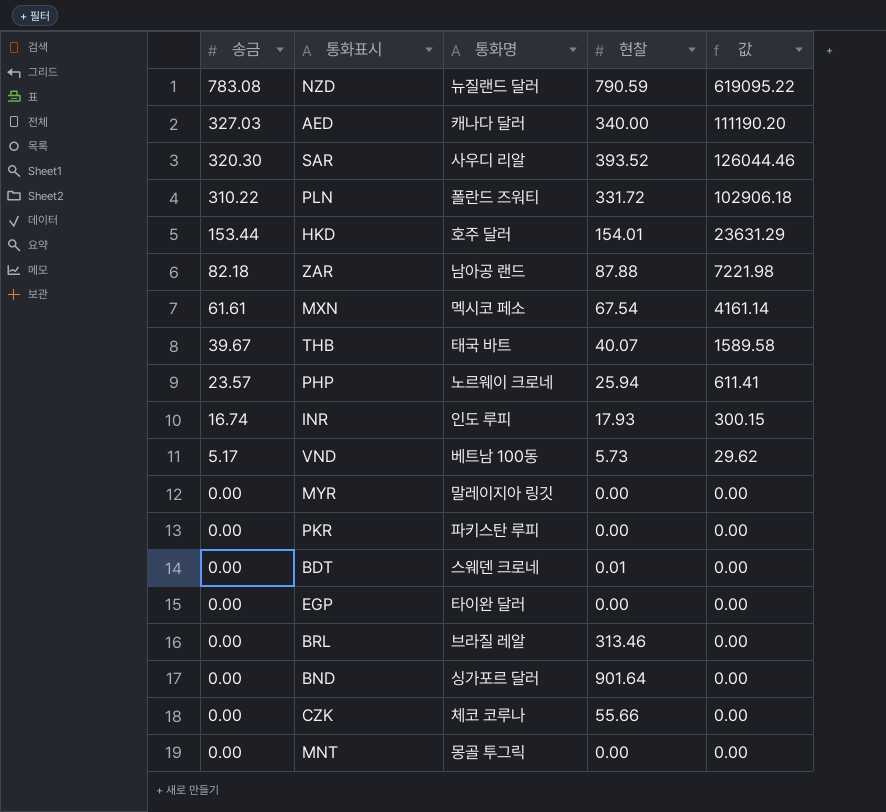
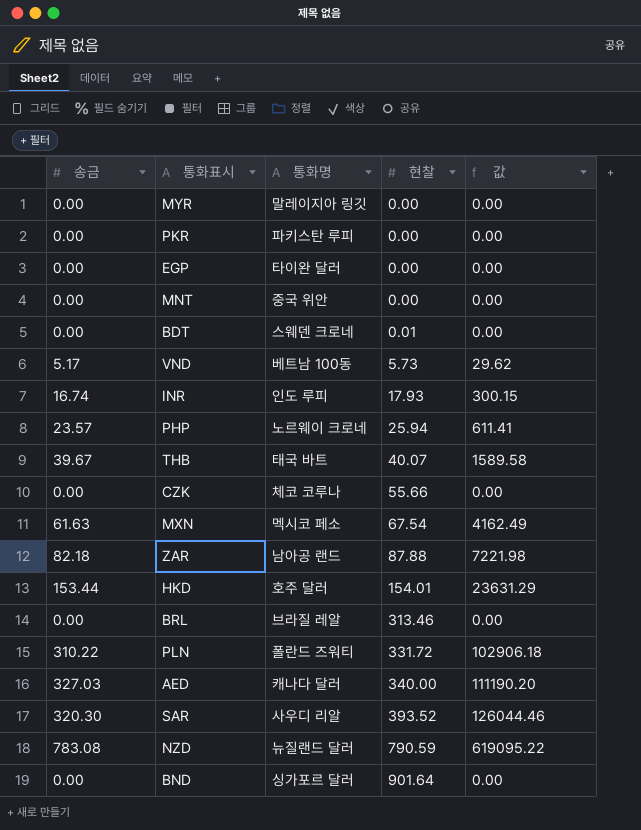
row order: 송금 descending -> 현찰 ascending
MNT | 통화명: 몽골 투그릭 -> 중국 위안
MXN | 송금: 61.61 -> 61.63
MXN | 값: 4161.14 -> 4162.49

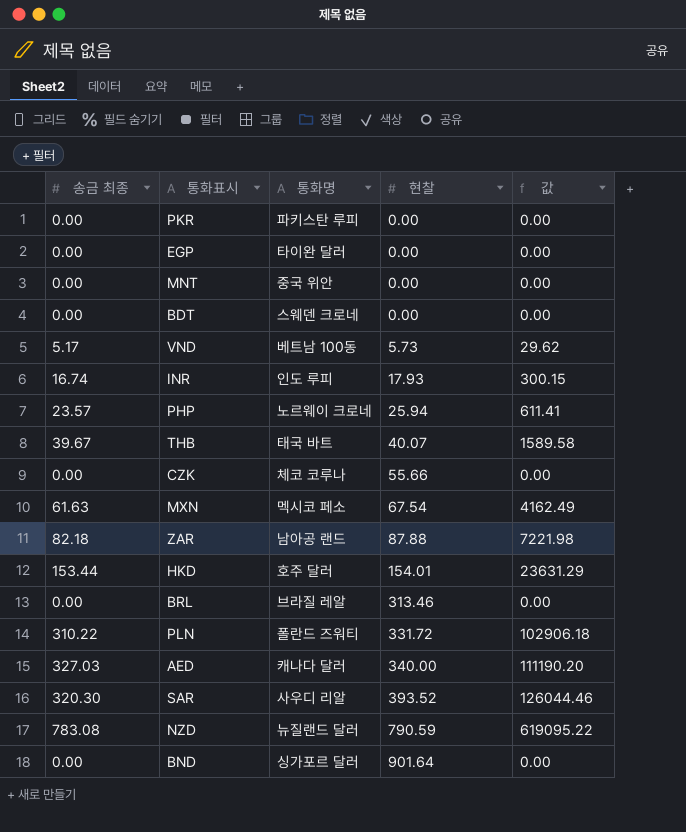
column name: 송금 -> 송금 최종
row MYR: 0.00 | 말레이지아 링깃 | 0.00 | 0.00 -> none
BDT | 현찰: 0.01 -> 0.00

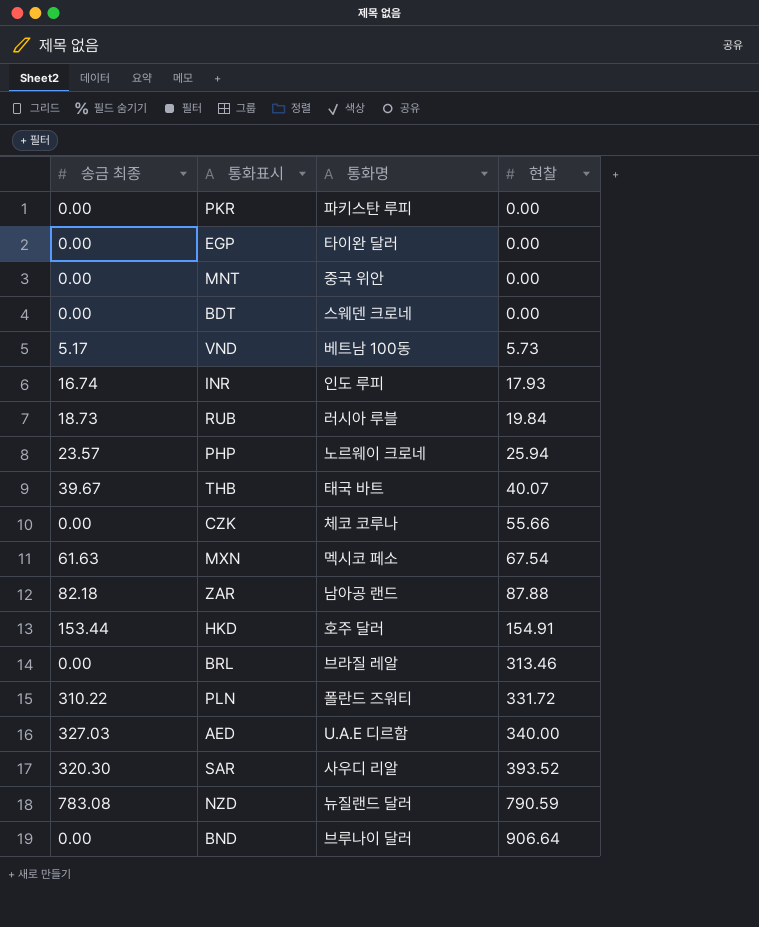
column 값 | formula: [송금 최종] * [현찰] -> none
row RUB: none -> 18.73 | 러시아 루블 | 19.84
HKD | 현찰: 154.01 -> 154.91
AED | 통화명: 캐나다 달러 -> U.A.E 디르함
BND | 통화명: 싱가포르 달러 -> 브루나이 달러
BND | 현찰: 901.64 -> 906.64

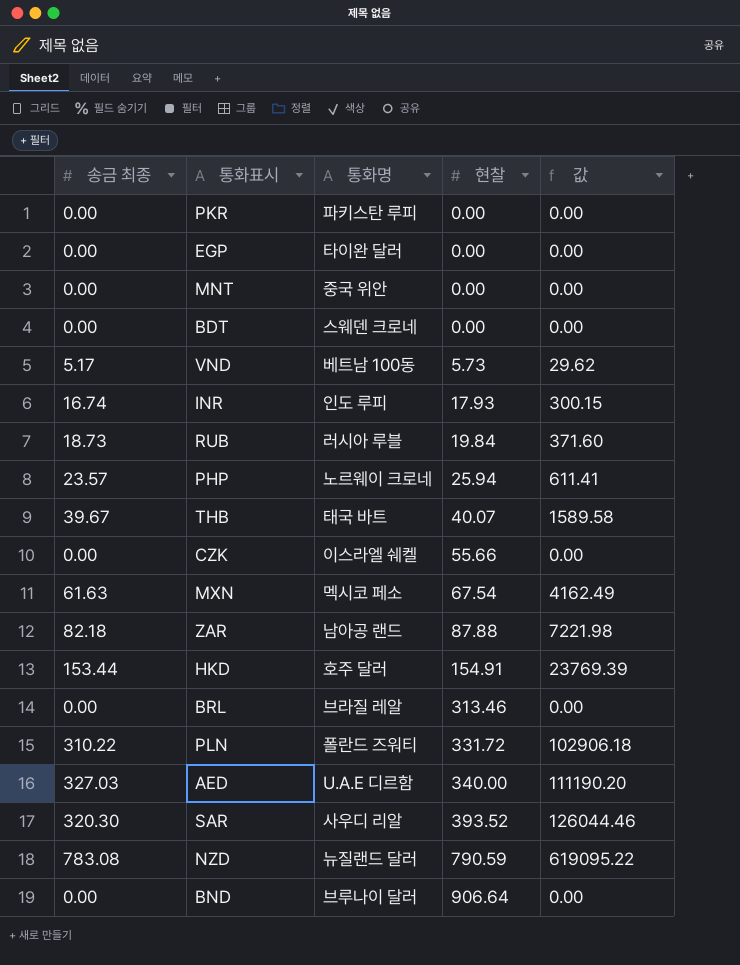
column 값 | formula: none -> [송금 최종] * [현찰]
CZK | 통화명: 체코 코루나 -> 이스라엘 쉐켈

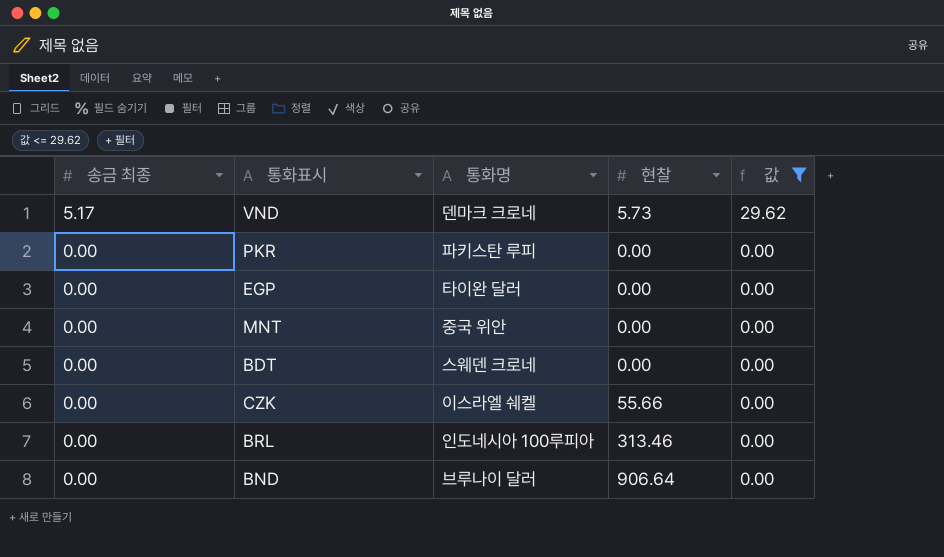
filter: none -> 값 <= 29.62
row order: 현찰 ascending -> 송금 최종 descending
VND | 통화명: 베트남 100동 -> 덴마크 크로네
BRL | 통화명: 브라질 레알 -> 인도네시아 100루피아

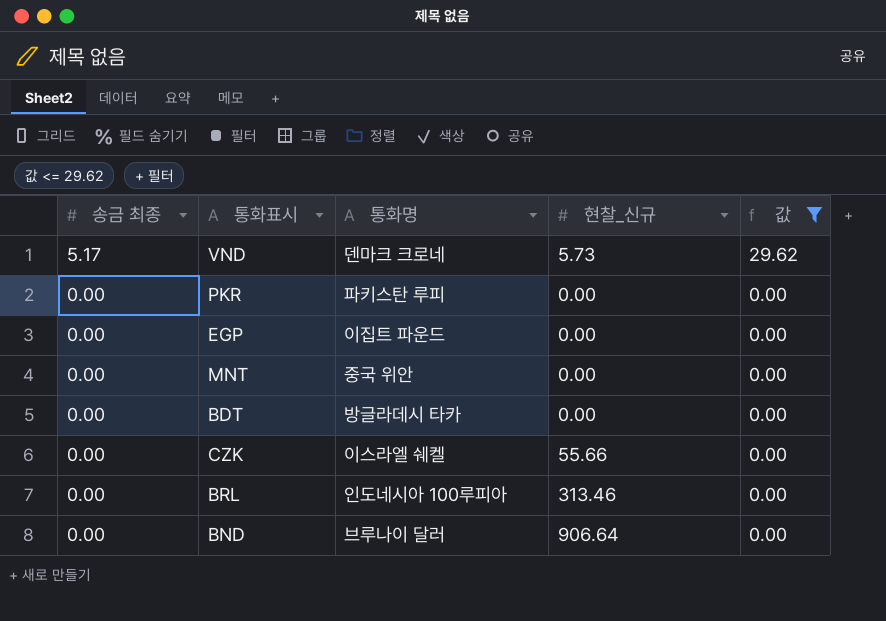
column name: 현찰 -> 현찰_신규
EGP | 통화명: 타이완 달러 -> 이집트 파운드
BDT | 통화명: 스웨덴 크로네 -> 방글라데시 타카

